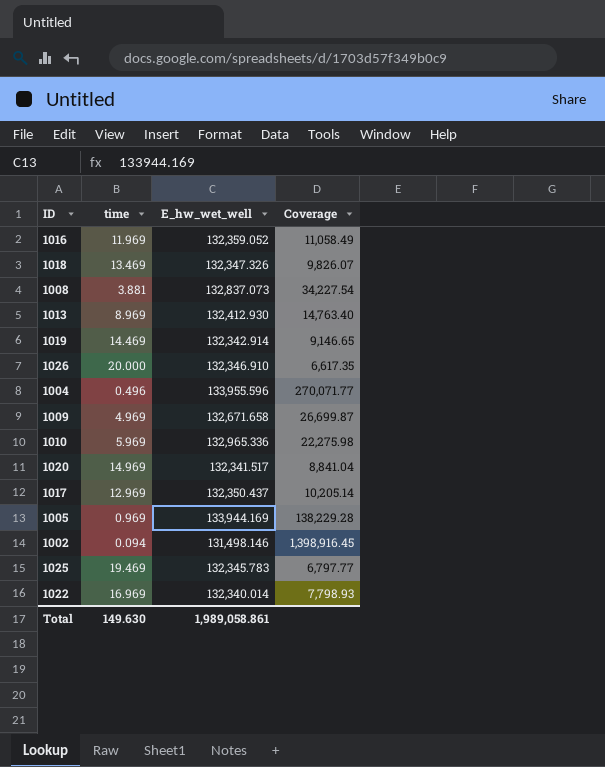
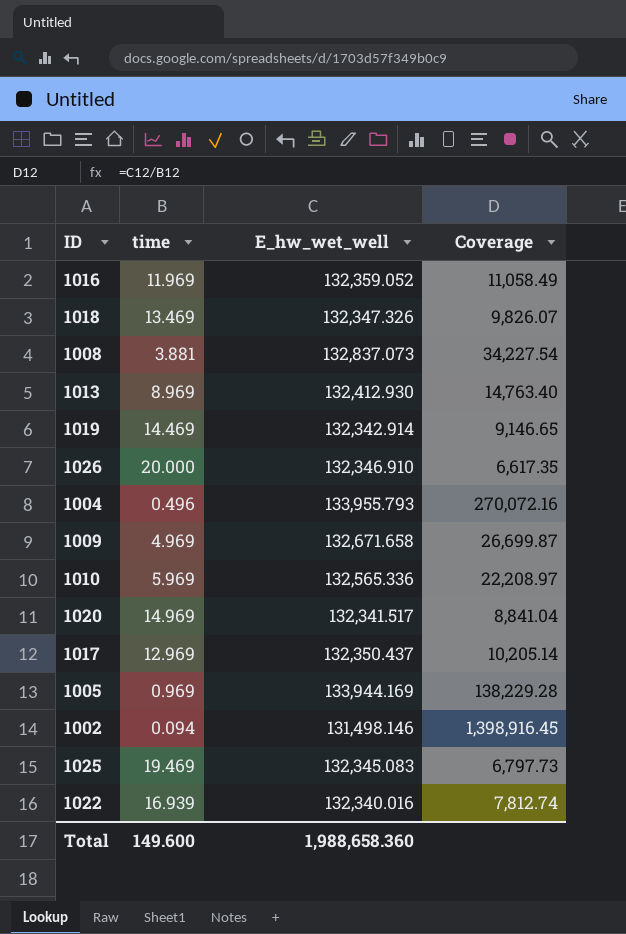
1004 | E_hw_wet_well: 133,955.596 -> 133,955.793
1004 | Coverage: 270,071.77 -> 270,072.16
1010 | E_hw_wet_well: 132,965.336 -> 132,565.336
1010 | Coverage: 22,275.98 -> 22,208.97
1025 | E_hw_wet_well: 132,345.783 -> 132,345.083
1025 | Coverage: 6,797.77 -> 6,797.73
1022 | time: 16.969 -> 16.939
1022 | E_hw_wet_well: 132,340.014 -> 132,340.016
1022 | Coverage: 7,798.93 -> 7,812.74
Total | time: 149.630 -> 149.600
Total | E_hw_wet_well: 1,989,058.861 -> 1,988,658.360

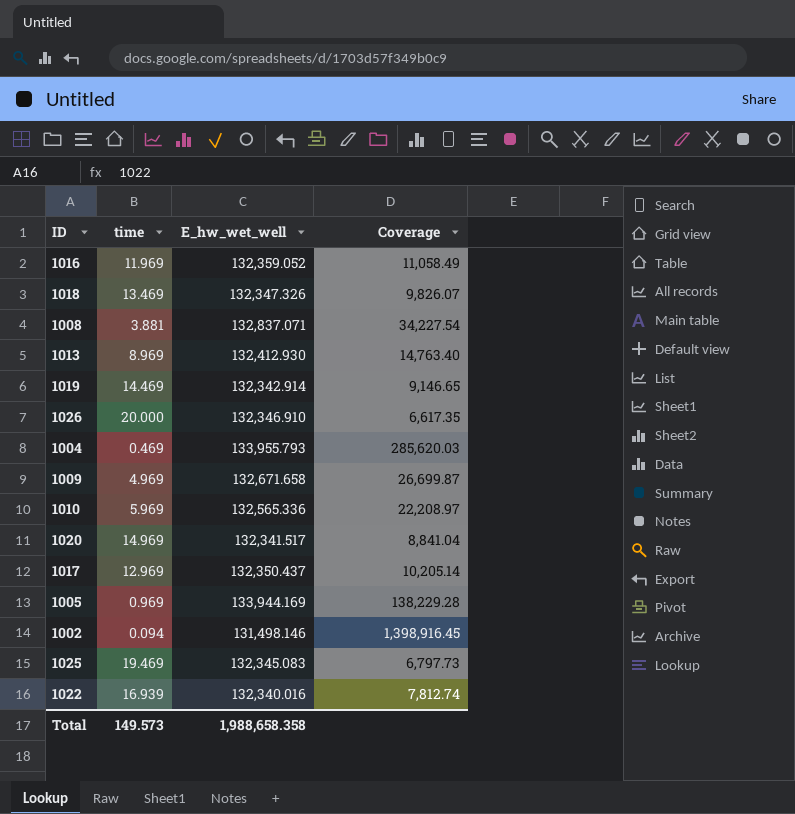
1008 | E_hw_wet_well: 132,837.073 -> 132,837.071
1004 | time: 0.496 -> 0.469
1004 | Coverage: 270,072.16 -> 285,620.03
Total | time: 149.600 -> 149.573
Total | E_hw_wet_well: 1,988,658.360 -> 1,988,658.358

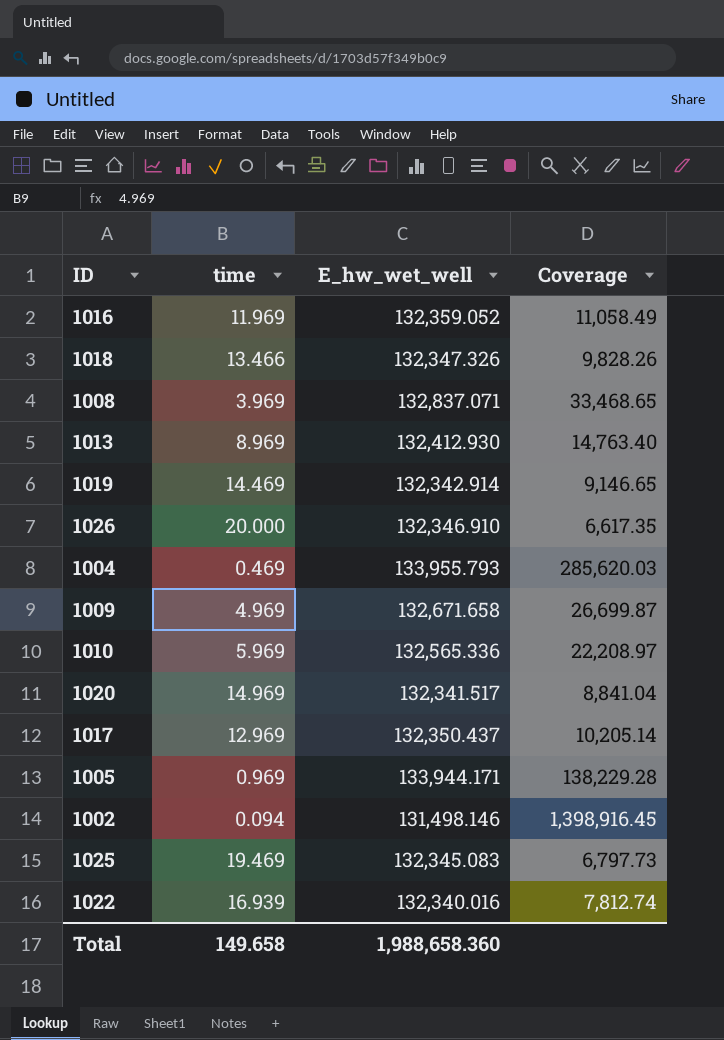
1018 | time: 13.469 -> 13.466
1018 | Coverage: 9,826.07 -> 9,828.26
1008 | time: 3.881 -> 3.969
1008 | Coverage: 34,227.54 -> 33,468.65
1005 | E_hw_wet_well: 133,944.169 -> 133,944.171
Total | time: 149.573 -> 149.658
Total | E_hw_wet_well: 1,988,658.358 -> 1,988,658.360

